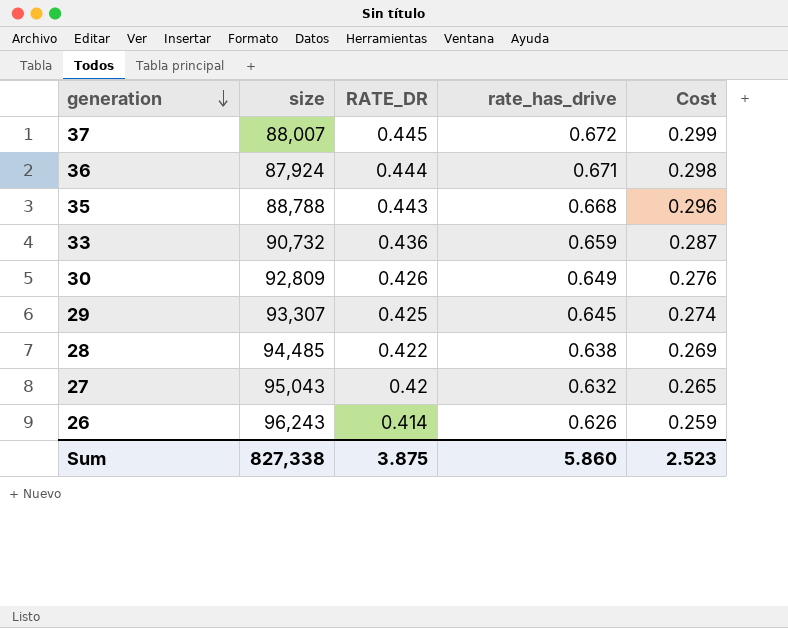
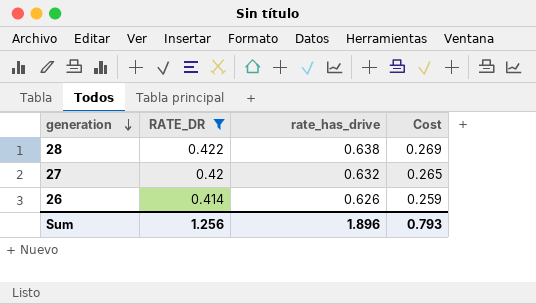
filter: none -> RATE_DR <= 0.422
column size | position: 2 -> none
Sum | RATE_DR: 3.875 -> 1.256
Sum | rate_has_drive: 5.860 -> 1.896
Sum | Cost: 2.523 -> 0.793

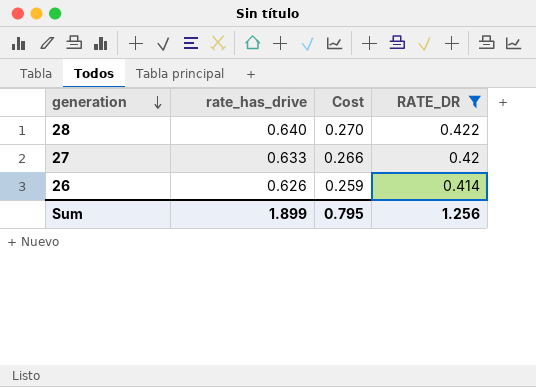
column RATE_DR | position: 2 -> 4
28 | rate_has_drive: 0.638 -> 0.640
28 | Cost: 0.269 -> 0.270
27 | rate_has_drive: 0.632 -> 0.633
27 | Cost: 0.265 -> 0.266
Sum | rate_has_drive: 1.896 -> 1.899
Sum | Cost: 0.793 -> 0.795

